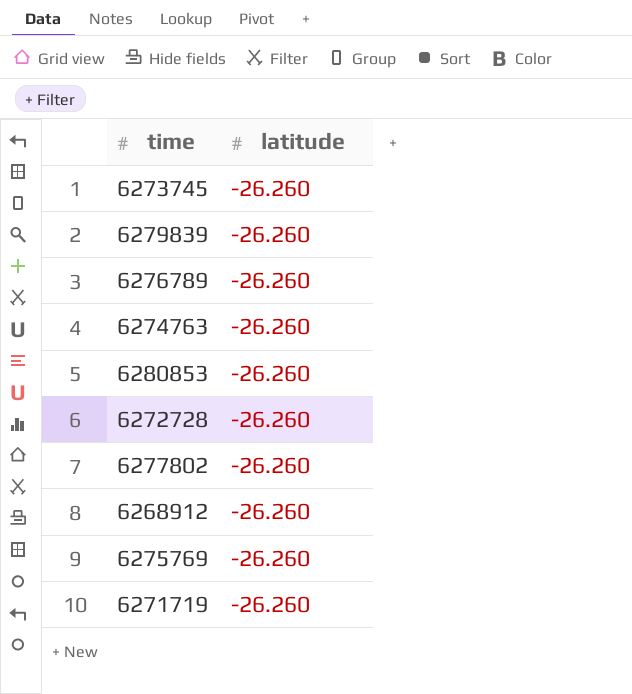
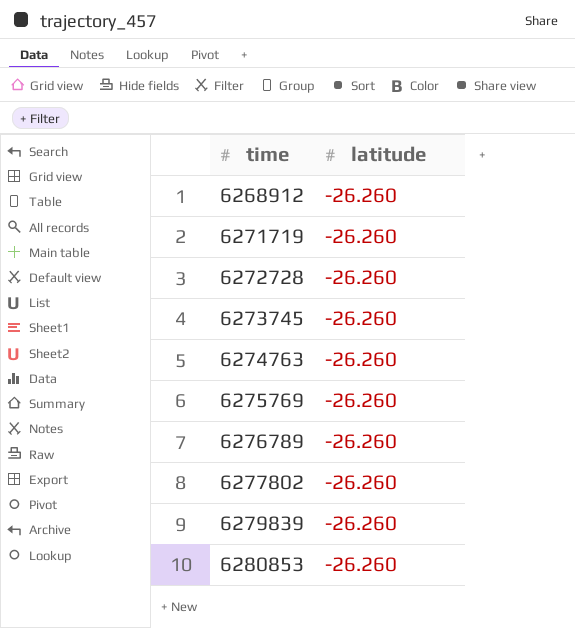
row order: none -> time ascending

